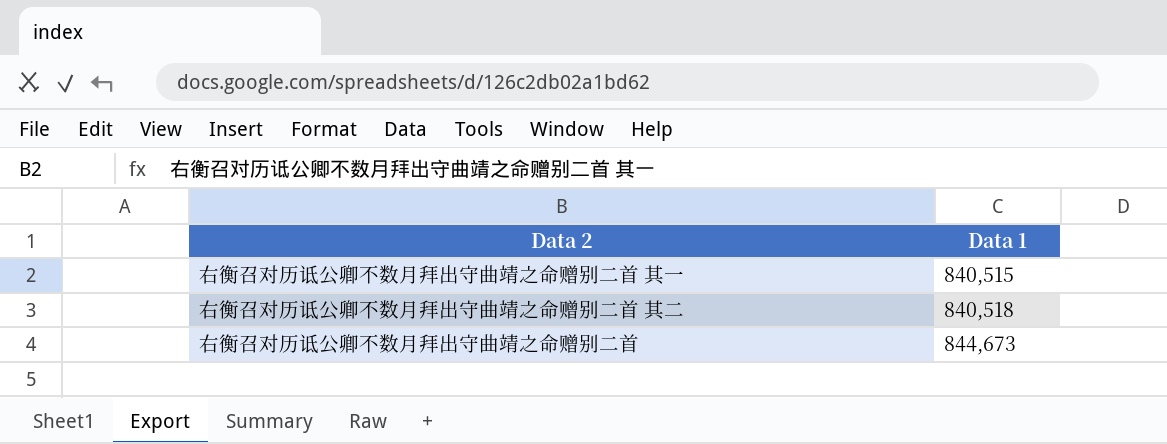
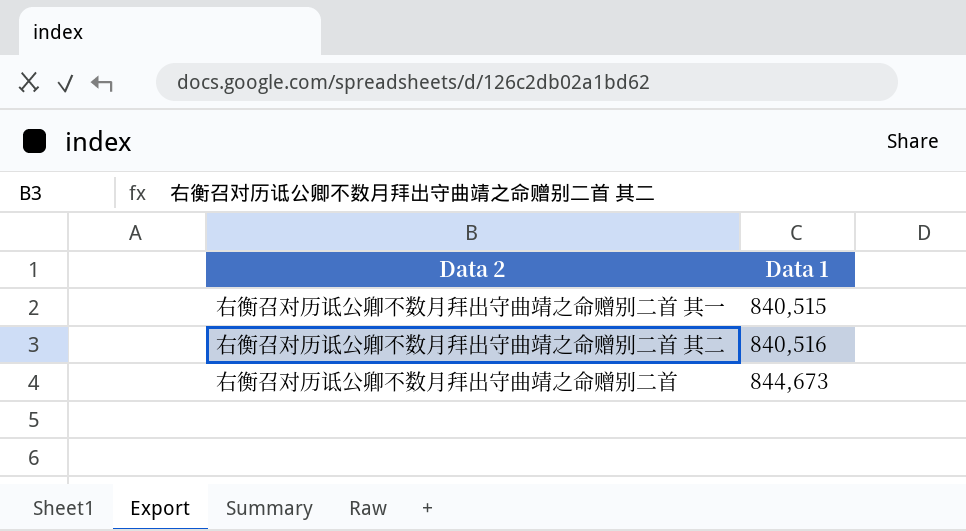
右衡召对历诋公卿不数月拜出守曲靖之命赠别二首 其二 | Data 1: 840,518 -> 840,516

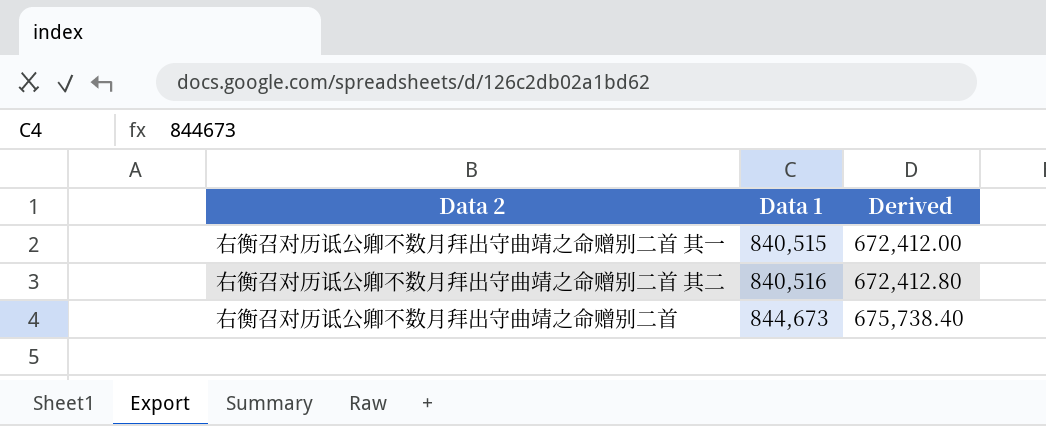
column Derived | formula: none -> [Data 1] * 0.8

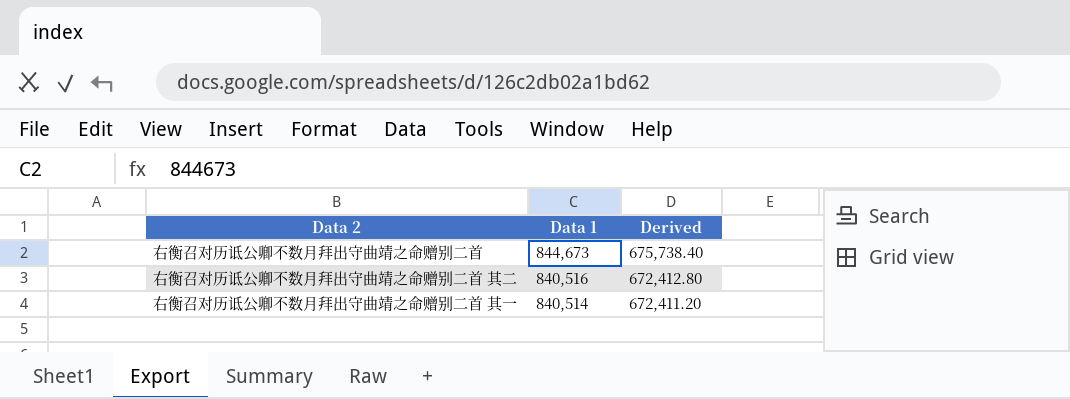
row order: Data 1 ascending -> Data 1 descending
右衡召对历诋公卿不数月拜出守曲靖之命赠别二首 其一 | Data 1: 840,515 -> 840,514
右衡召对历诋公卿不数月拜出守曲靖之命赠别二首 其一 | Derived: 672,412.00 -> 672,411.20

